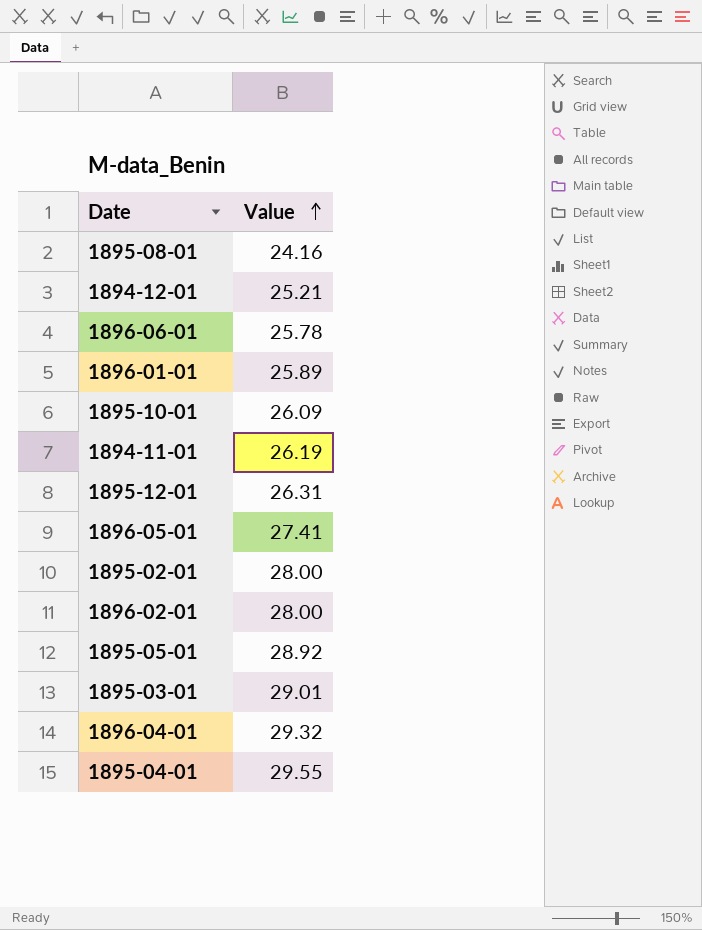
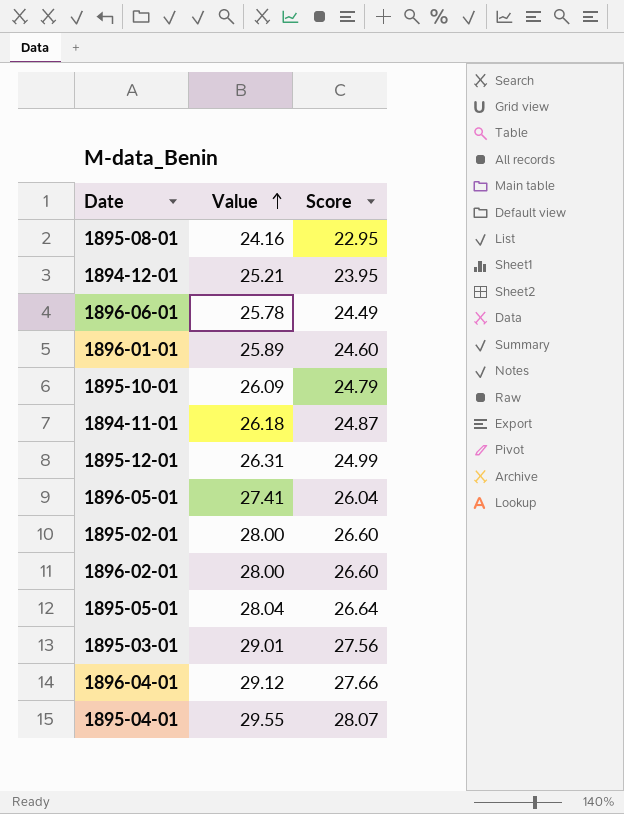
column Score | formula: none -> [Value] * 0.95
1894-11-01 | Value: 26.19 -> 26.18
1895-05-01 | Value: 28.92 -> 28.04
1896-04-01 | Value: 29.32 -> 29.12

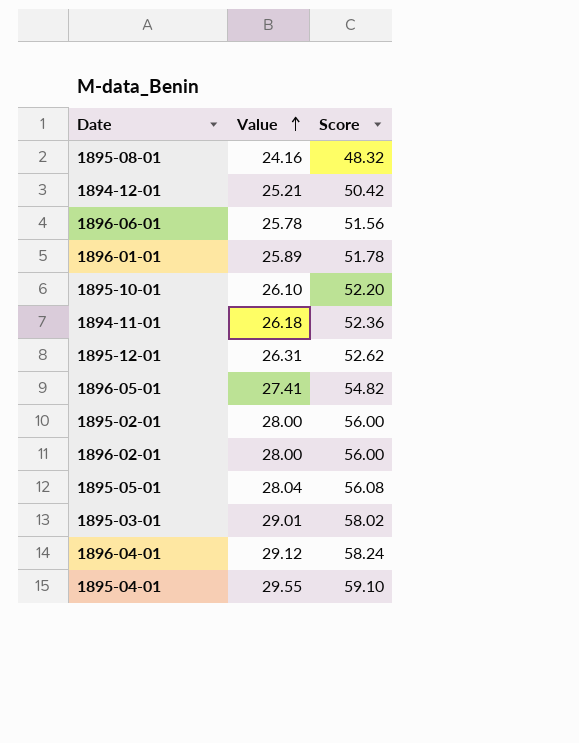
column Score | formula: [Value] * 0.95 -> [Value] * 2
1895-10-01 | Value: 26.09 -> 26.10

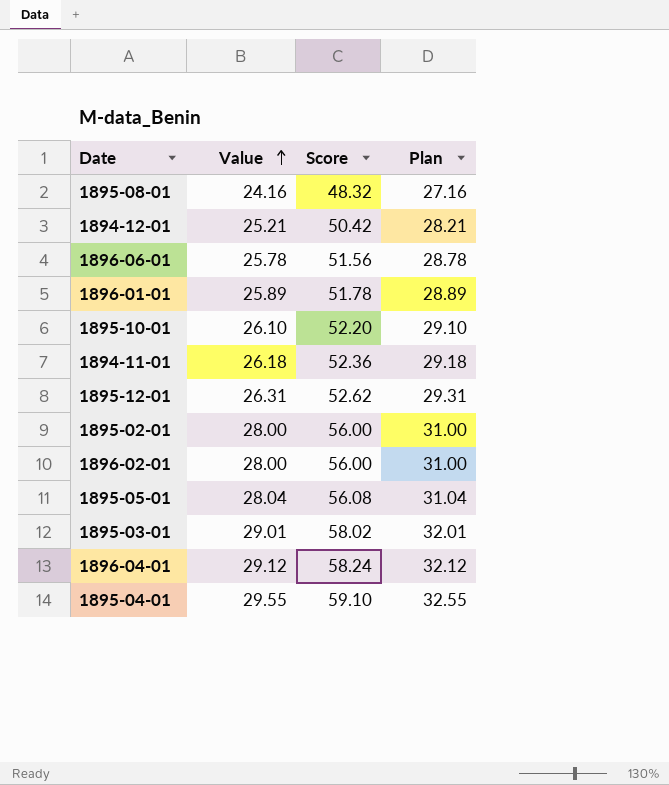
column Plan | formula: none -> [Value] + 3
row 1896-05-01: 27.41 | 54.82 -> none

